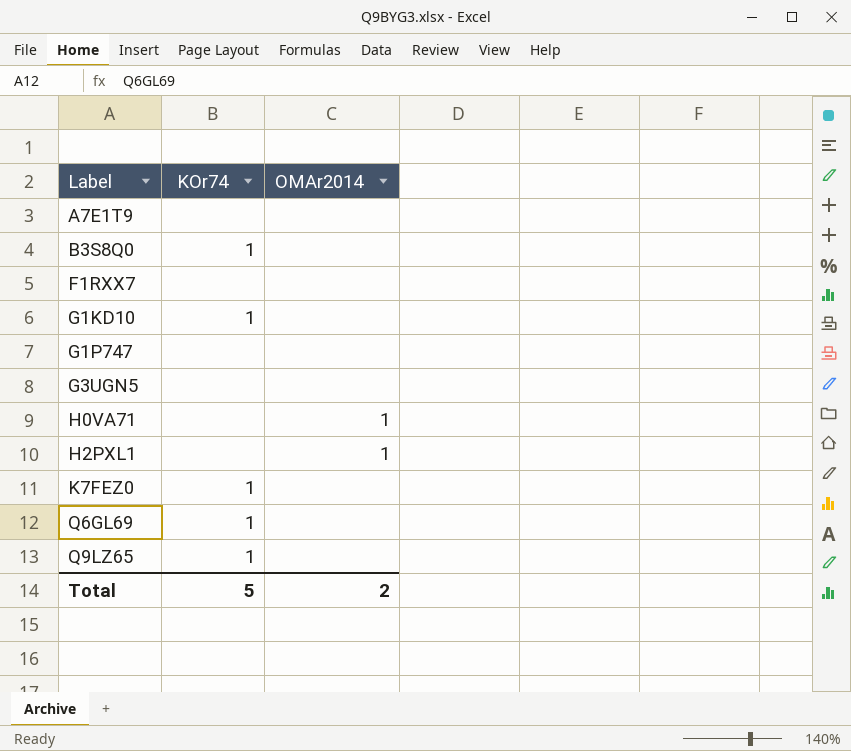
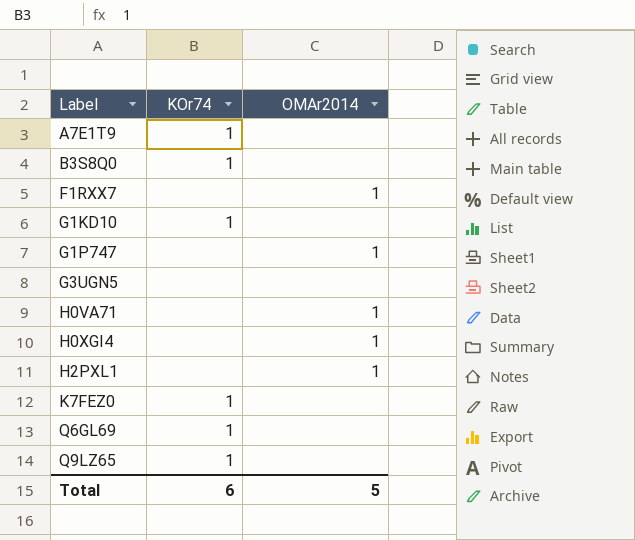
A7E1T9 | KOr74: none -> 1
F1RXX7 | OMAr2014: none -> 1
G1P747 | OMAr2014: none -> 1
row H0XGI4: none -> none | 1
Total | KOr74: 5 -> 6
Total | OMAr2014: 2 -> 5

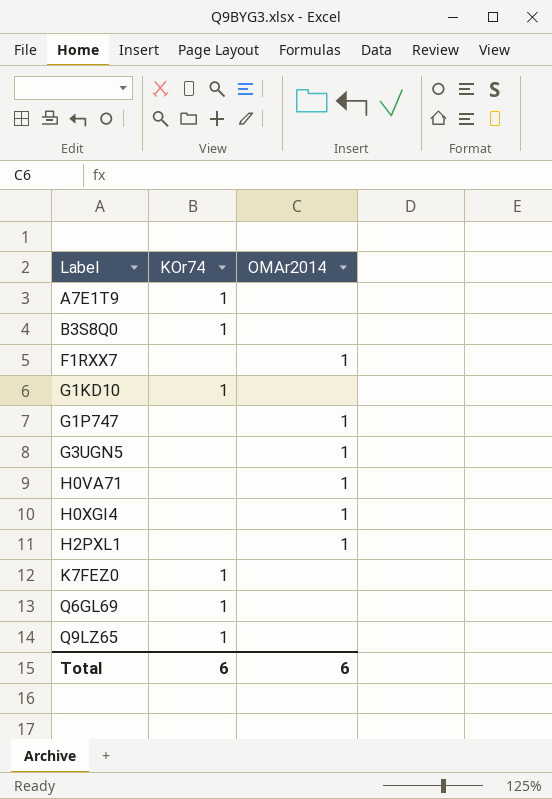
G3UGN5 | OMAr2014: none -> 1
Total | OMAr2014: 5 -> 6

